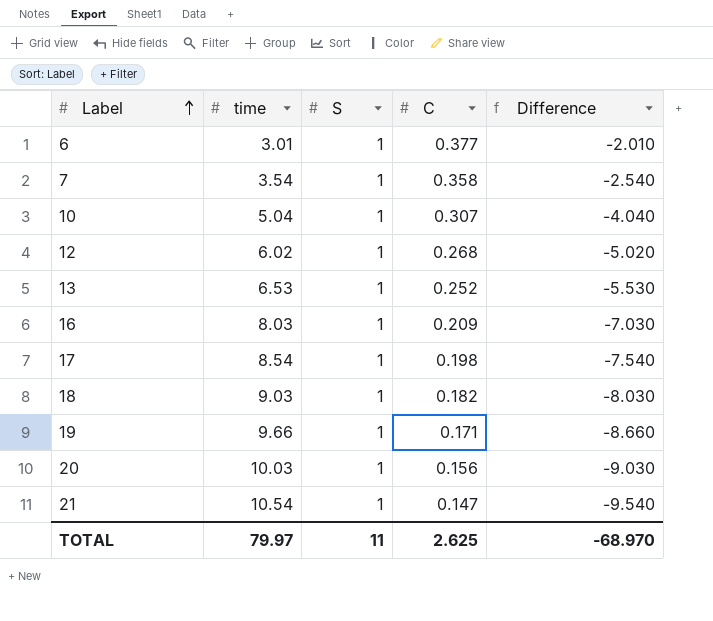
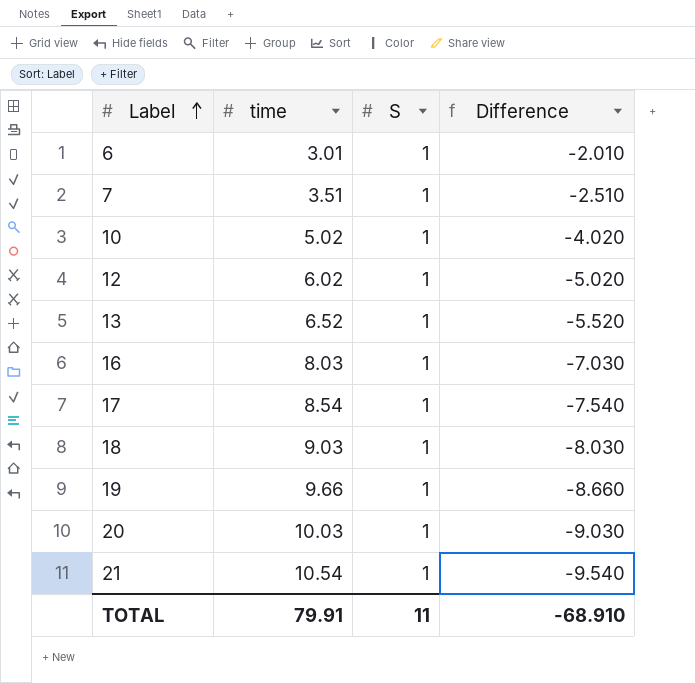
column C | position: 4 -> none
7 | time: 3.54 -> 3.51
7 | Difference: -2.540 -> -2.510
10 | time: 5.04 -> 5.02
10 | Difference: -4.040 -> -4.020
13 | time: 6.53 -> 6.52
13 | Difference: -5.530 -> -5.520
TOTAL | time: 79.97 -> 79.91
TOTAL | Difference: -68.970 -> -68.910

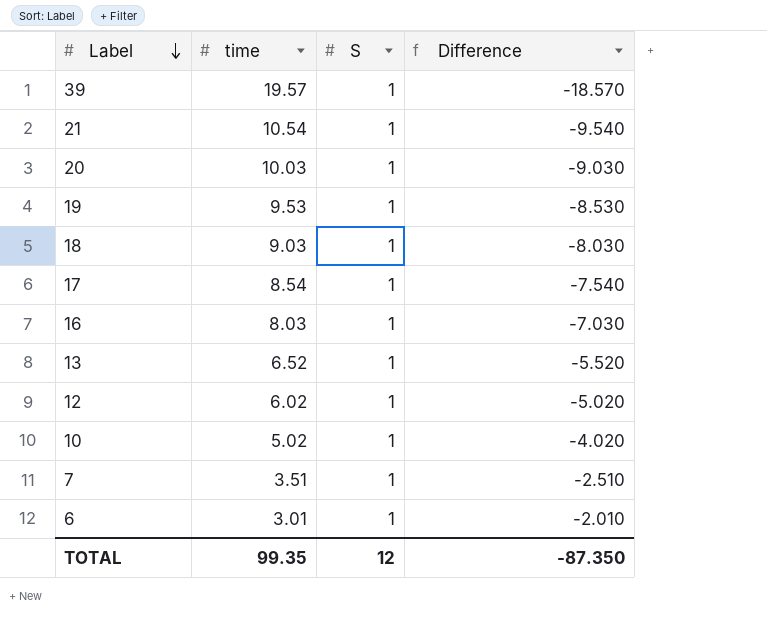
row order: Label ascending -> Label descending
row 39: none -> 19.57 | 1 | -18.570
19 | time: 9.66 -> 9.53
19 | Difference: -8.660 -> -8.530
TOTAL | time: 79.91 -> 99.35
TOTAL | S: 11 -> 12
TOTAL | Difference: -68.910 -> -87.350

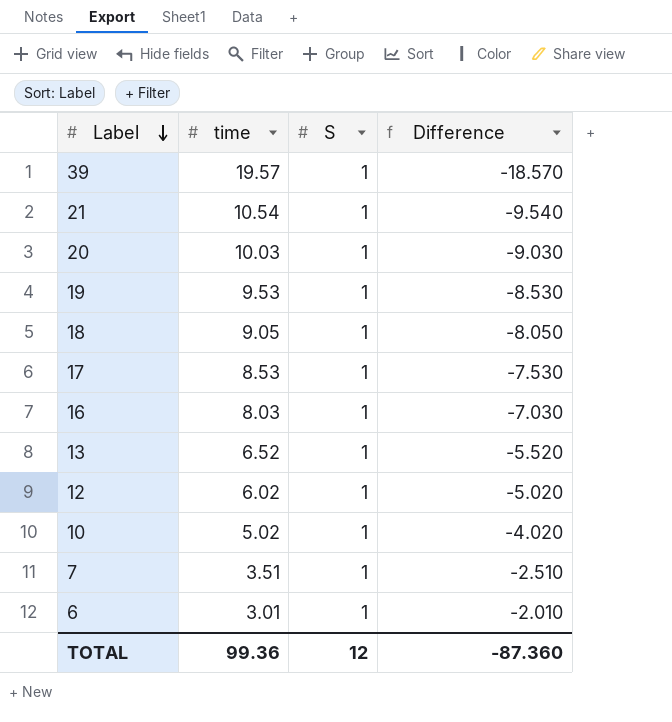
18 | time: 9.03 -> 9.05
18 | Difference: -8.030 -> -8.050
17 | time: 8.54 -> 8.53
17 | Difference: -7.540 -> -7.530
TOTAL | time: 99.35 -> 99.36
TOTAL | Difference: -87.350 -> -87.360

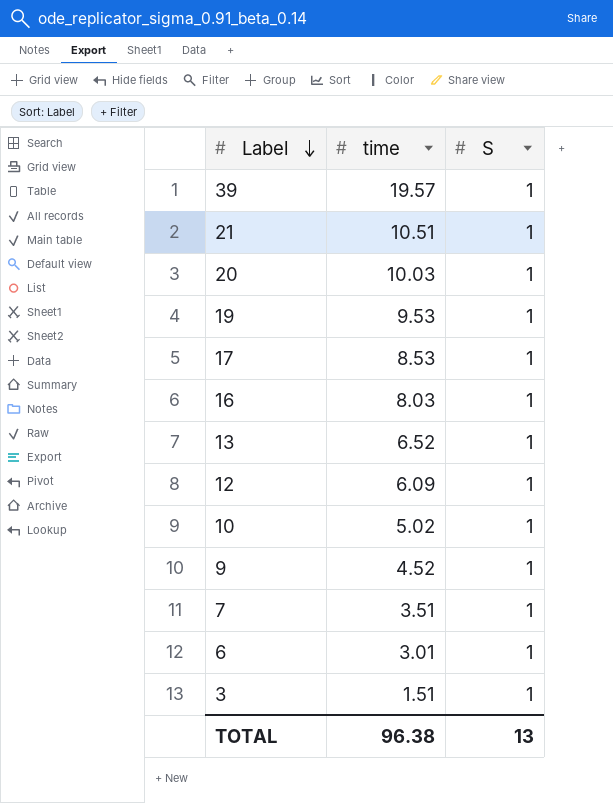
column Difference | formula: [S] - [time] -> none
row 18: 9.05 | 1 | -8.050 -> none
21 | time: 10.54 -> 10.51
12 | time: 6.02 -> 6.09
row 9: none -> 4.52 | 1
row 3: none -> 1.51 | 1
TOTAL | time: 99.36 -> 96.38
TOTAL | S: 12 -> 13

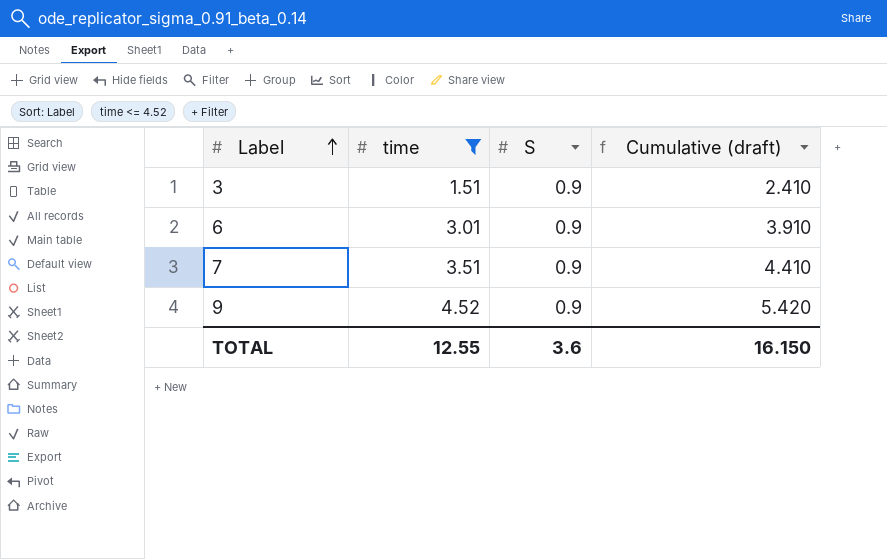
filter: none -> time <= 4.52
row order: Label descending -> Label ascending
column Cumulative (draft) | formula: none -> [time] + [S]
3 | S: 1 -> 0.9
6 | S: 1 -> 0.9
7 | S: 1 -> 0.9
9 | S: 1 -> 0.9
TOTAL | time: 96.38 -> 12.55
TOTAL | S: 13 -> 3.6

